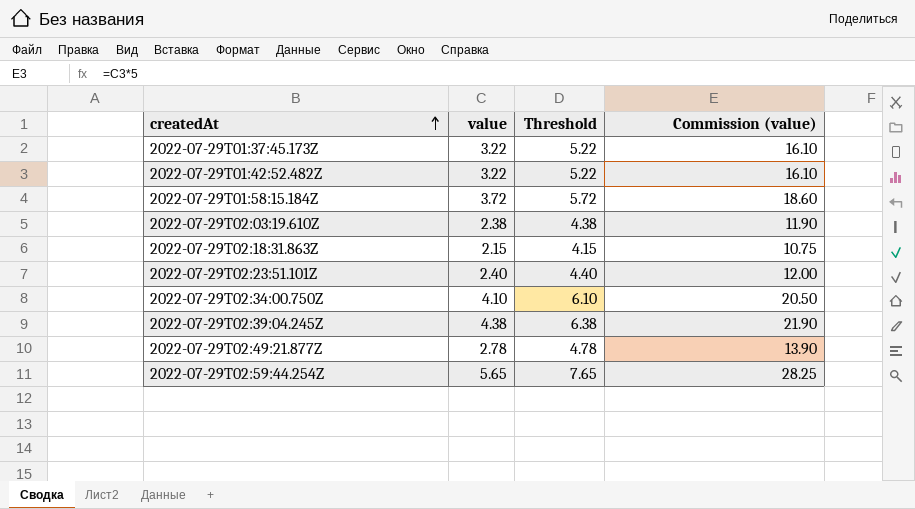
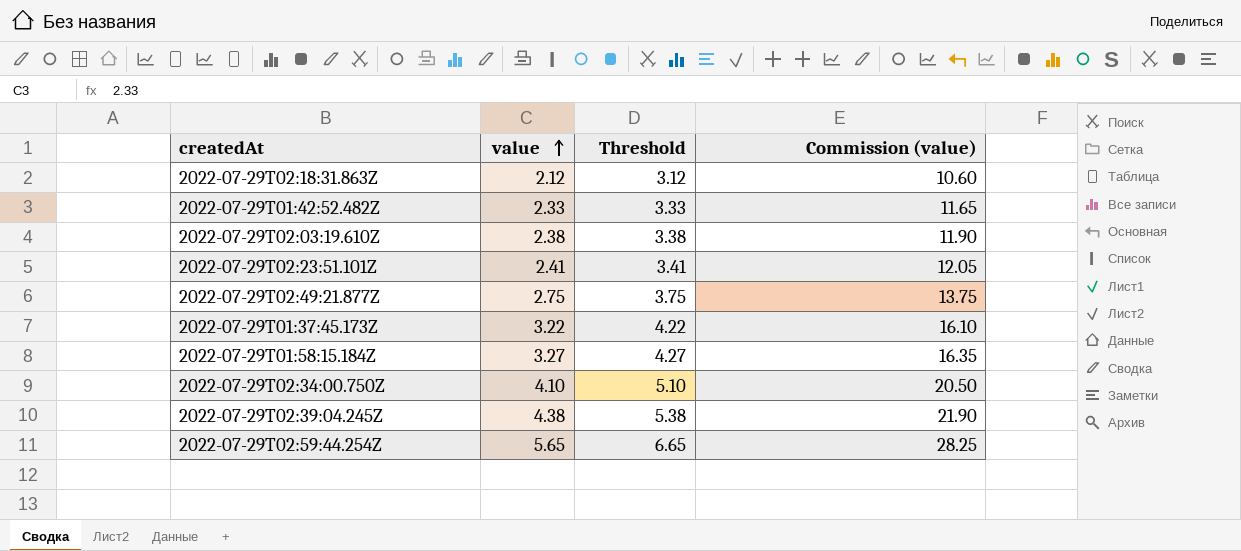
row order: createdAt ascending -> value ascending
column Threshold | formula: [value] + 2 -> [value] + 1
2022-07-29T02:18:31.863Z | value: 2.15 -> 2.12
2022-07-29T02:18:31.863Z | Commission (value): 10.75 -> 10.60
2022-07-29T01:42:52.482Z | value: 3.22 -> 2.33
2022-07-29T01:42:52.482Z | Commission (value): 16.10 -> 11.65
2022-07-29T02:23:51.101Z | value: 2.40 -> 2.41
2022-07-29T02:23:51.101Z | Commission (value): 12.00 -> 12.05
2022-07-29T02:49:21.877Z | value: 2.78 -> 2.75
2022-07-29T02:49:21.877Z | Commission (value): 13.90 -> 13.75
2022-07-29T01:58:15.184Z | value: 3.72 -> 3.27
2022-07-29T01:58:15.184Z | Commission (value): 18.60 -> 16.35

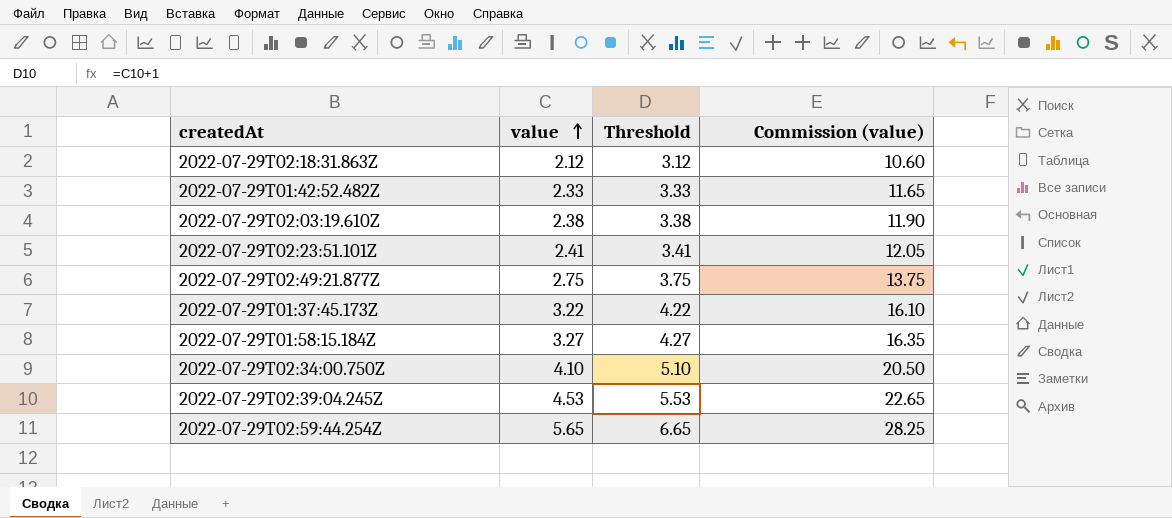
2022-07-29T02:39:04.245Z | value: 4.38 -> 4.53
2022-07-29T02:39:04.245Z | Threshold: 5.38 -> 5.53
2022-07-29T02:39:04.245Z | Commission (value): 21.90 -> 22.65

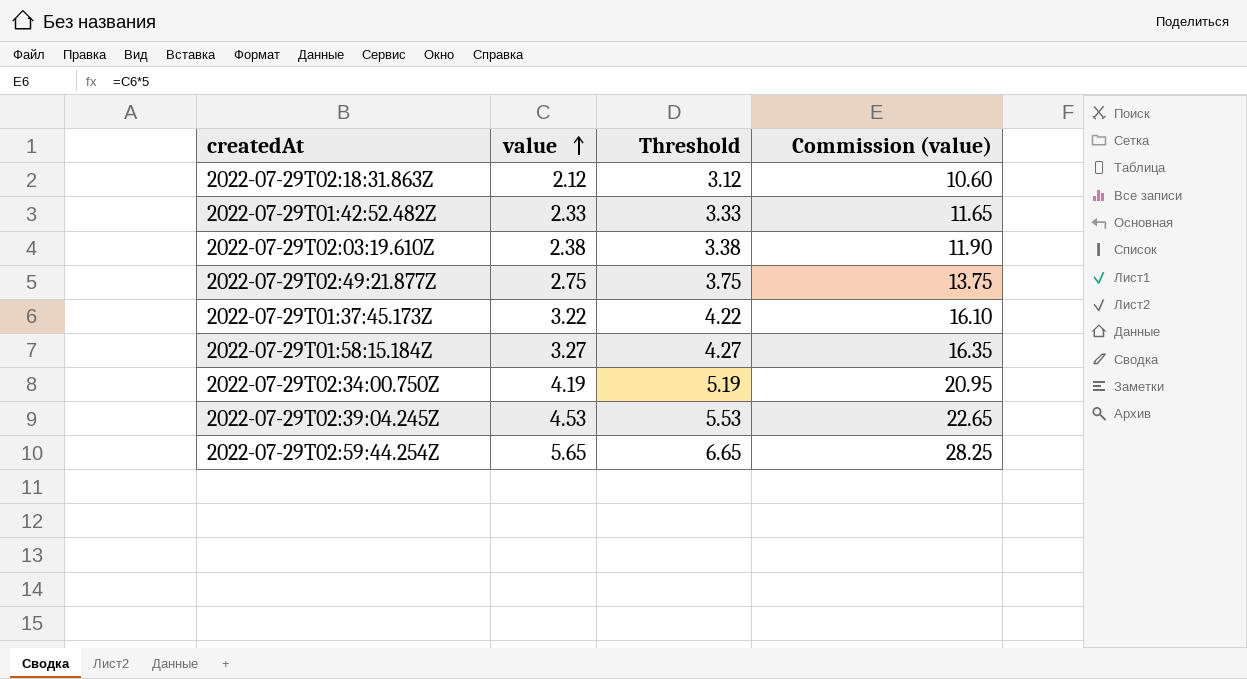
row 2022-07-29T02:23:51.101Z: 2.41 | 3.41 | 12.05 -> none
2022-07-29T02:34:00.750Z | value: 4.10 -> 4.19
2022-07-29T02:34:00.750Z | Threshold: 5.10 -> 5.19
2022-07-29T02:34:00.750Z | Commission (value): 20.50 -> 20.95

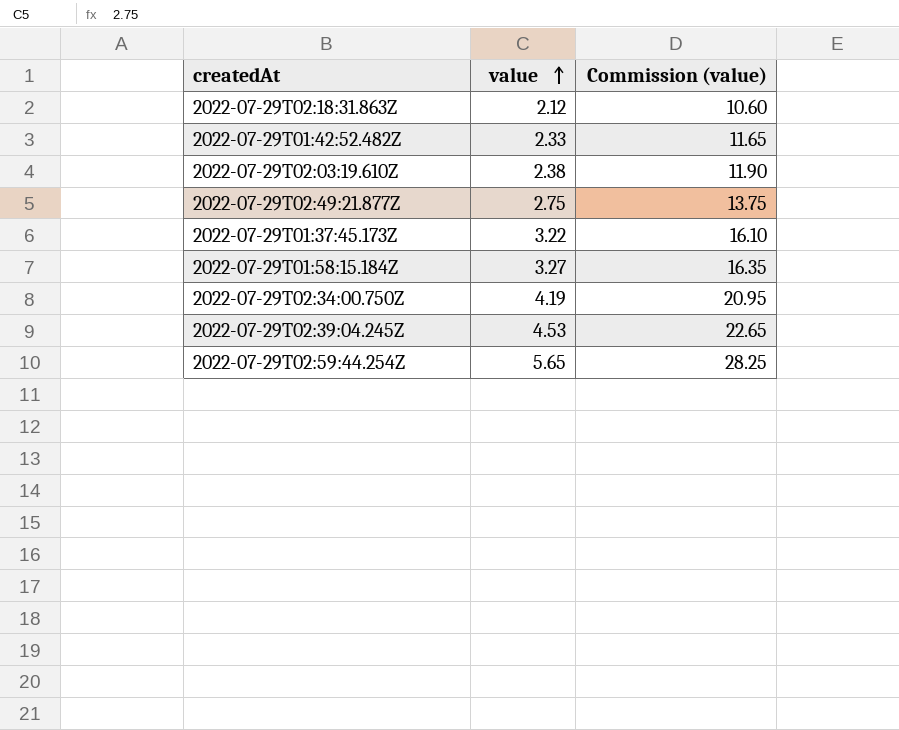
column Threshold | formula: [value] + 1 -> none

